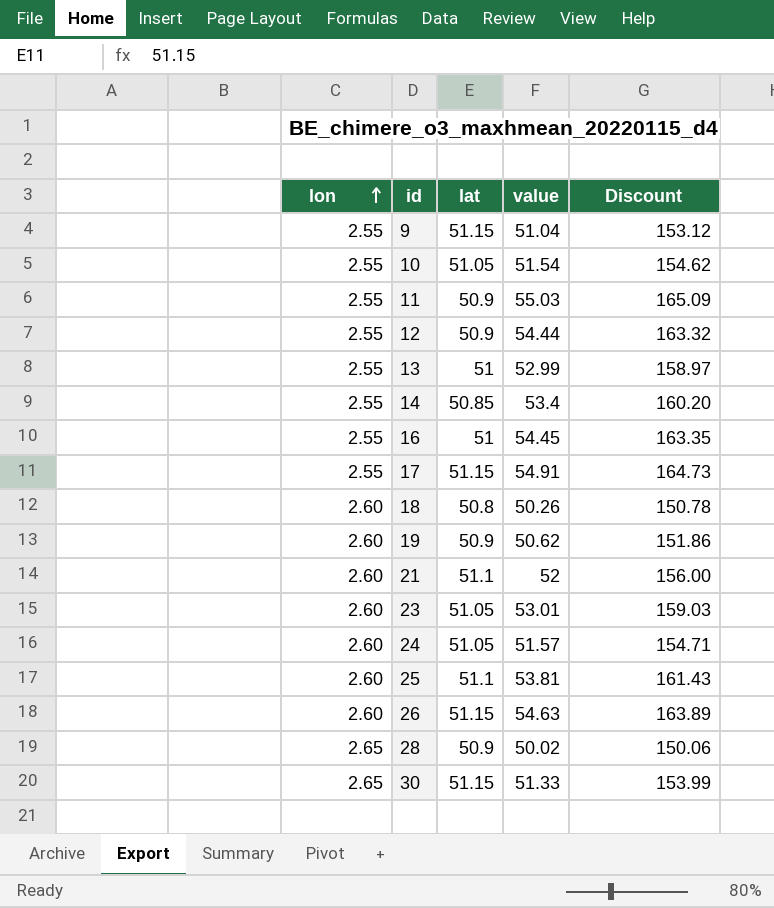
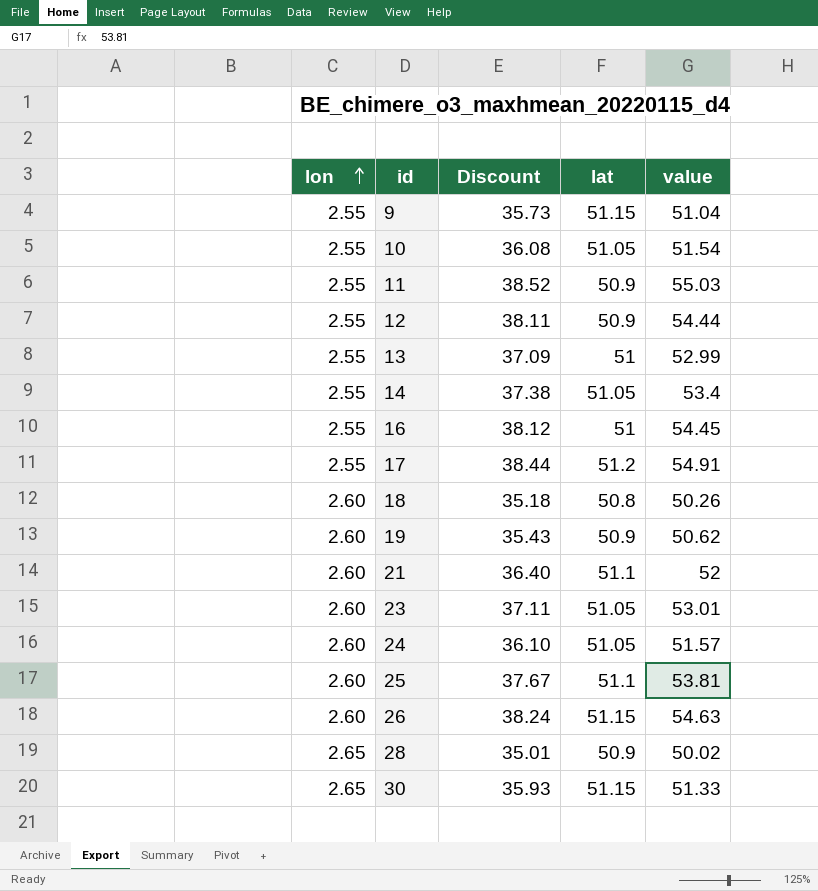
column Discount | formula: [value] * 3 -> [value] * 0.7
column Discount | position: 5 -> 3
14 | lat: 50.85 -> 51.05
17 | lat: 51.15 -> 51.2

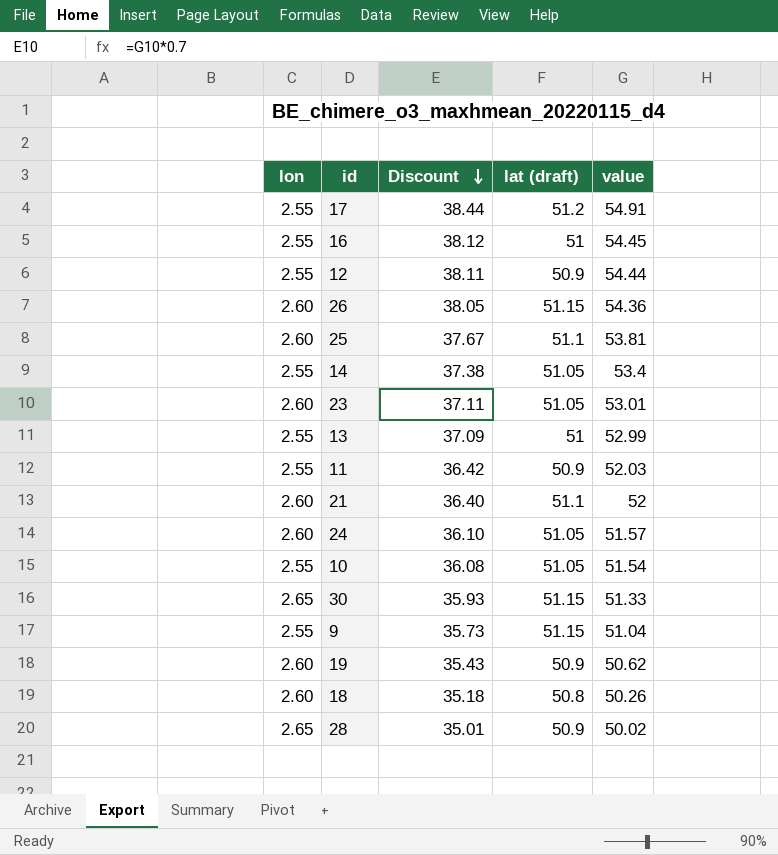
row order: lon ascending -> Discount descending
column name: lat -> lat (draft)
26 | Discount: 38.24 -> 38.05
26 | value: 54.63 -> 54.36
11 | Discount: 38.52 -> 36.42
11 | value: 55.03 -> 52.03

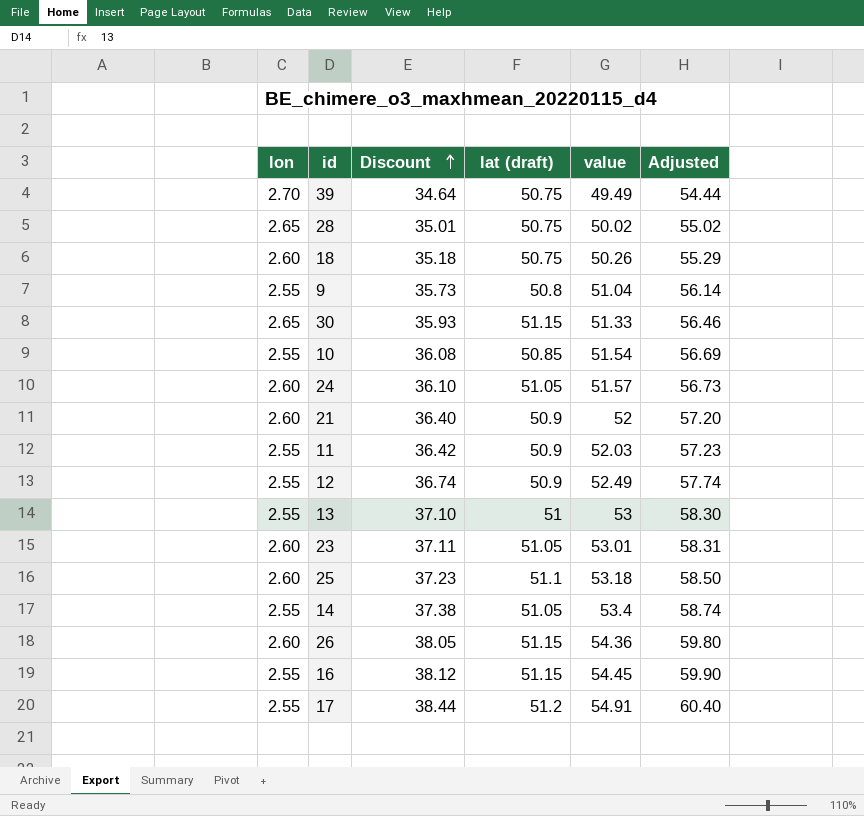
row order: Discount descending -> Discount ascending
column Adjusted | formula: none -> [value] * 1.1
row 19: 2.60 | 35.43 | 50.9 | 50.62 -> none
row 39: none -> 2.70 | 34.64 | 50.75 | 49.49 | 54.44
28 | lat (draft): 50.9 -> 50.75
18 | lat (draft): 50.8 -> 50.75
9 | lat (draft): 51.15 -> 50.8
10 | lat (draft): 51.05 -> 50.85
21 | lat (draft): 51.1 -> 50.9
12 | Discount: 38.11 -> 36.74
12 | value: 54.44 -> 52.49
13 | Discount: 37.09 -> 37.10
13 | value: 52.99 -> 53
25 | Discount: 37.67 -> 37.23
25 | value: 53.81 -> 53.18
16 | lat (draft): 51 -> 51.15

